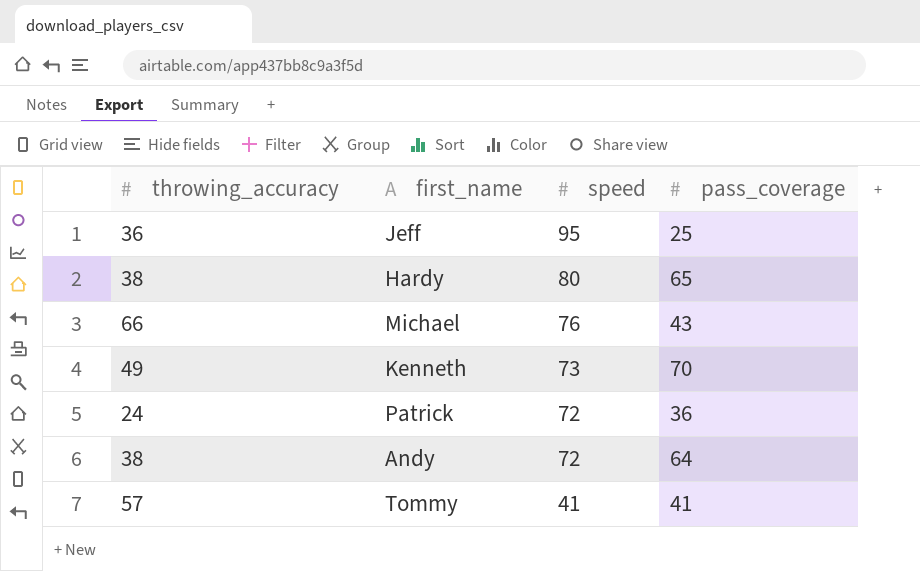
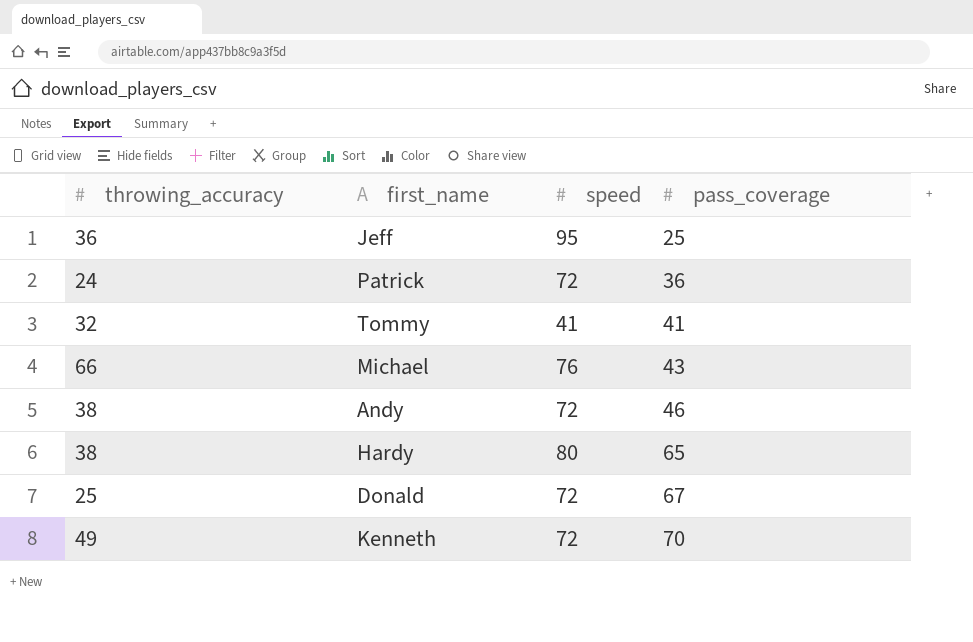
row order: speed descending -> pass_coverage ascending
Tommy | throwing_accuracy: 57 -> 32
Andy | pass_coverage: 64 -> 46
row Donald: none -> 25 | 72 | 67
Kenneth | speed: 73 -> 72

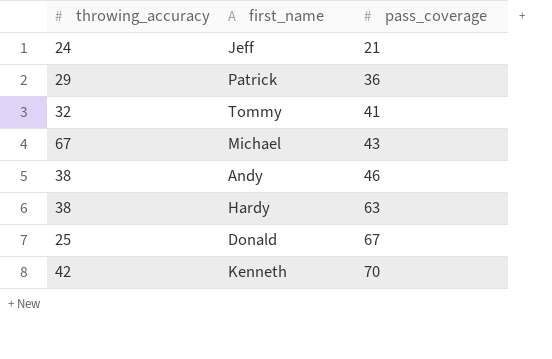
column speed | position: 3 -> none
Jeff | throwing_accuracy: 36 -> 24
Jeff | pass_coverage: 25 -> 21
Patrick | throwing_accuracy: 24 -> 29
Michael | throwing_accuracy: 66 -> 67
Hardy | pass_coverage: 65 -> 63
Kenneth | throwing_accuracy: 49 -> 42

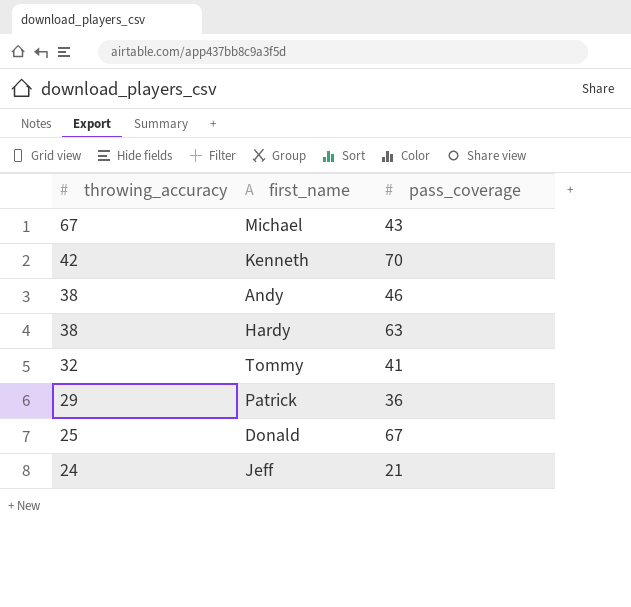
row order: pass_coverage ascending -> throwing_accuracy descending

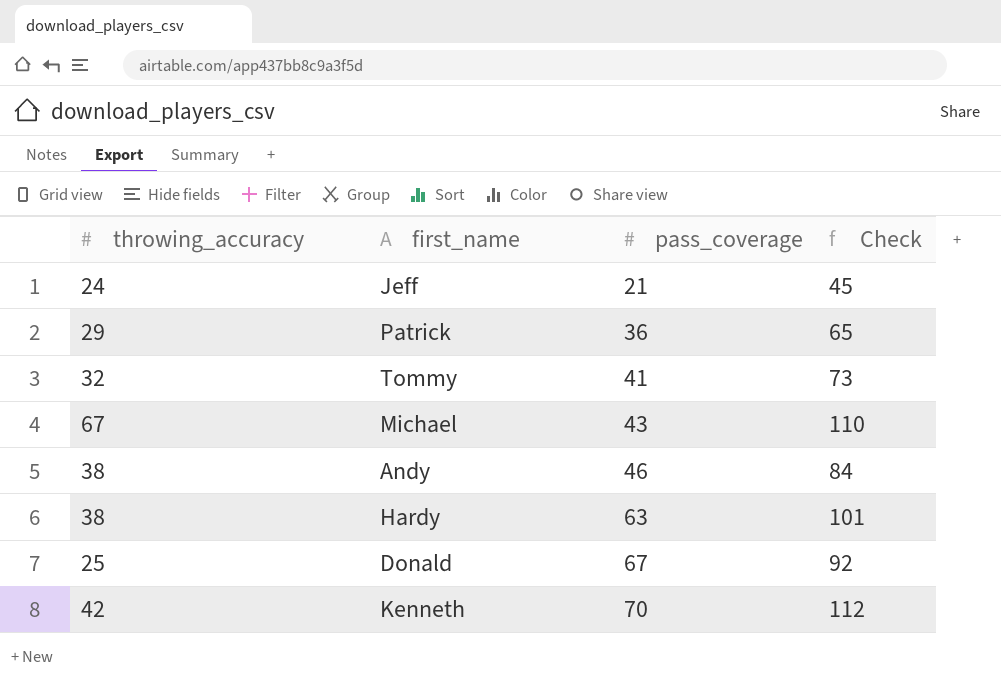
row order: throwing_accuracy descending -> pass_coverage ascending
column Check | formula: none -> [throwing_accuracy] + [pass_coverage]

